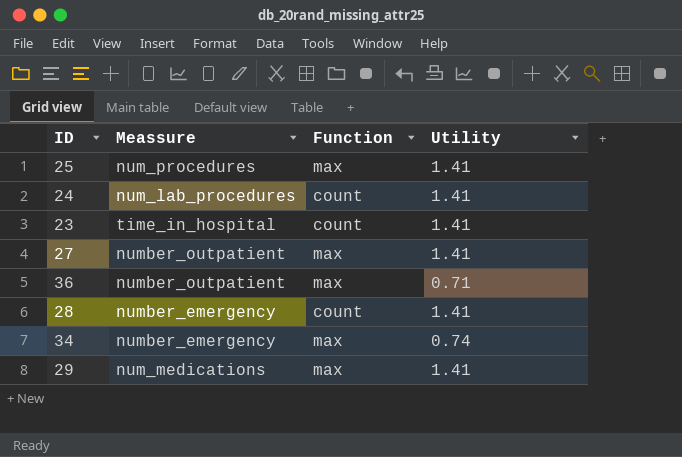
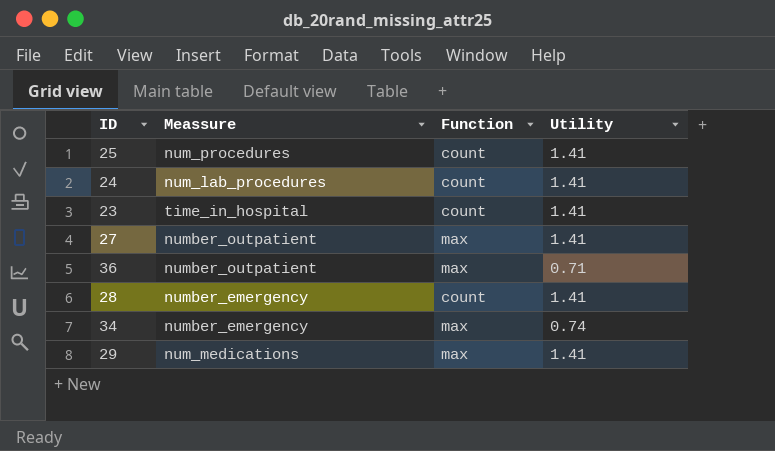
25 | Function: max -> count

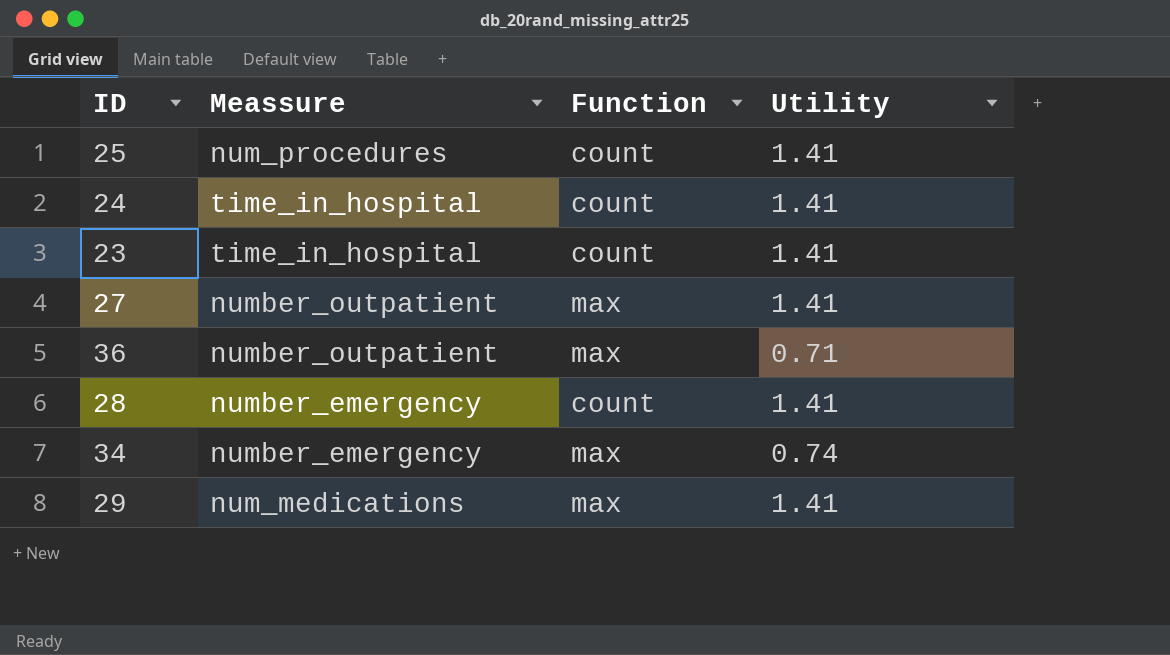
24 | Meassure: num_lab_procedures -> time_in_hospital

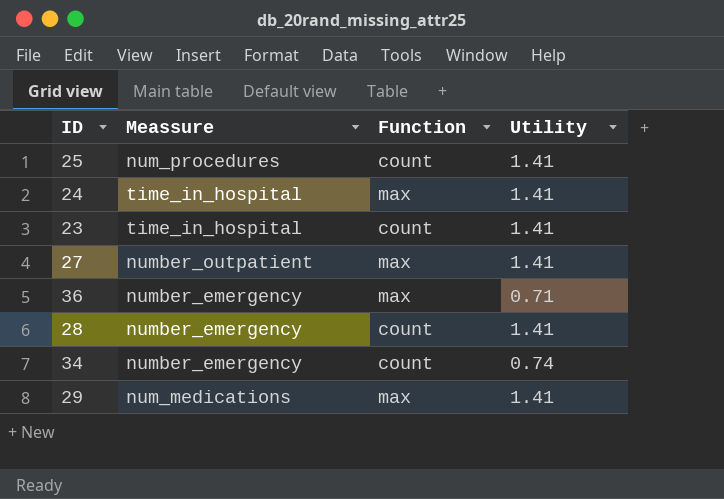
24 | Function: count -> max
36 | Meassure: number_outpatient -> number_emergency
34 | Function: max -> count

